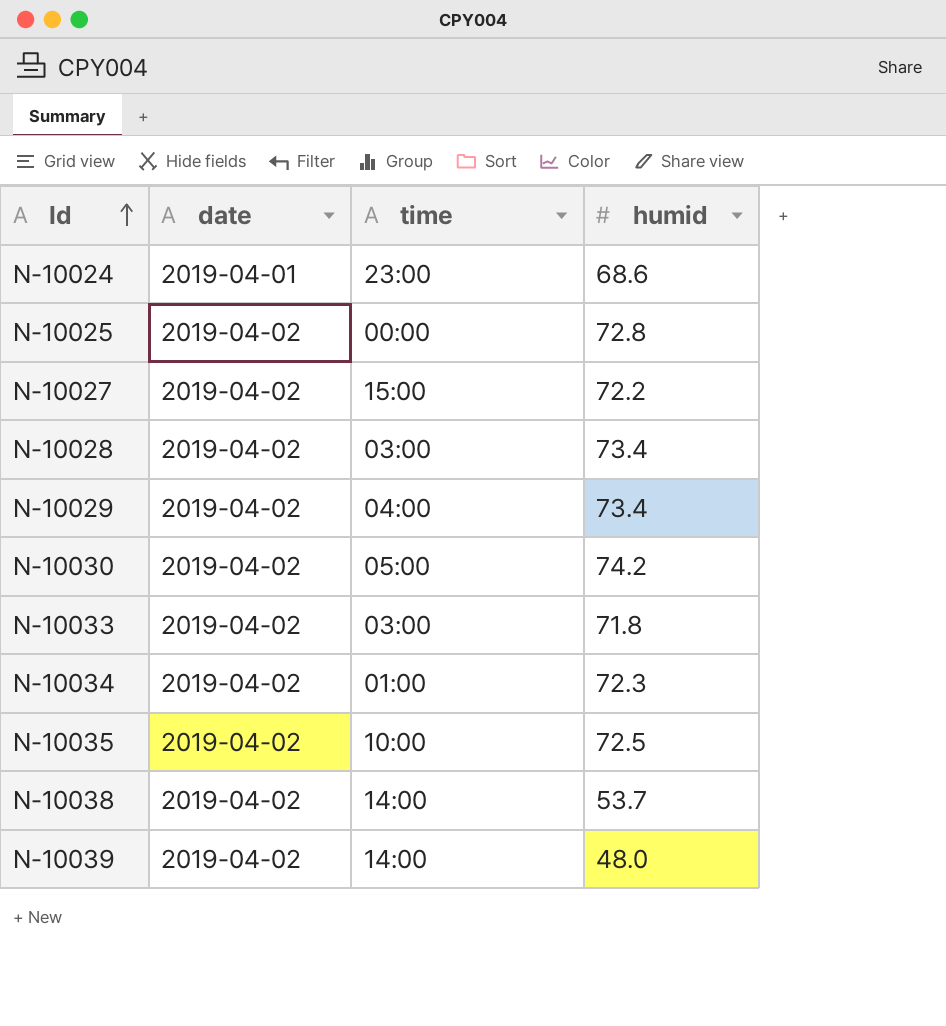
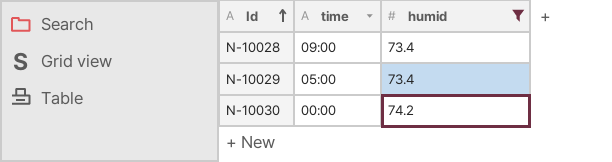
filter: none -> humid >= 73.4
column date | position: 2 -> none
N-10028 | time: 03:00 -> 09:00
N-10029 | time: 04:00 -> 05:00
N-10030 | time: 05:00 -> 00:00

